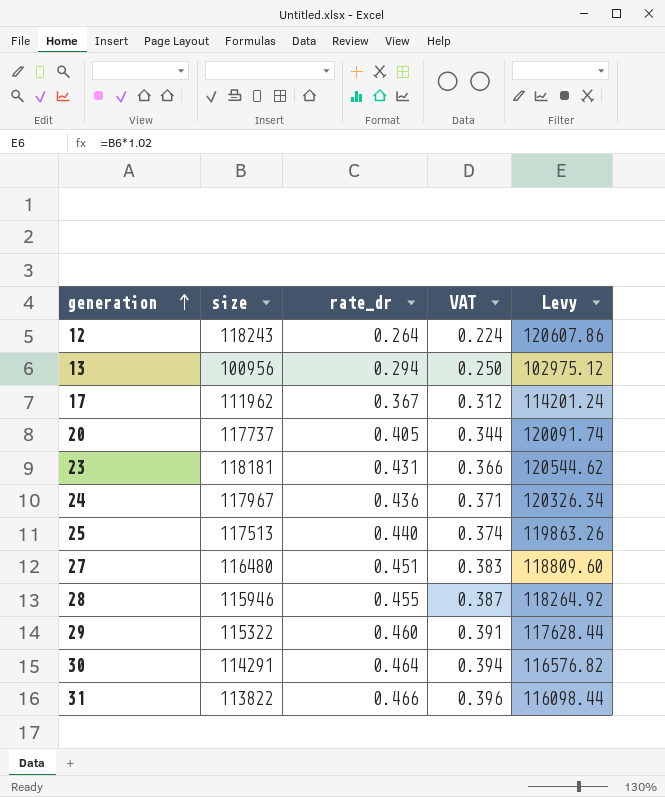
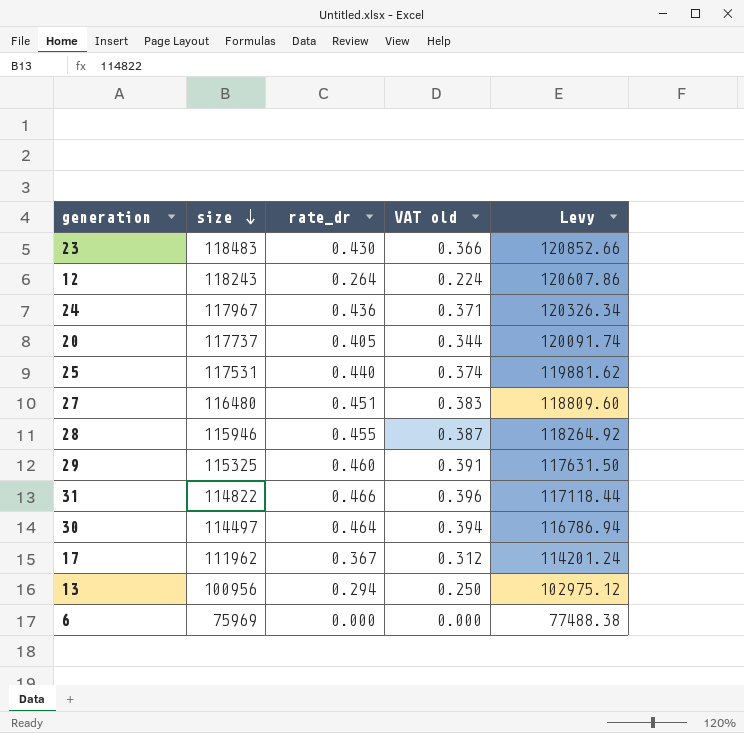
row order: generation ascending -> size descending
column name: VAT -> VAT old
23 | size: 118181 -> 118483
23 | rate_dr: 0.431 -> 0.430
23 | Levy: 120544.62 -> 120852.66
25 | size: 117513 -> 117531
25 | Levy: 119863.26 -> 119881.62
29 | size: 115322 -> 115325
29 | Levy: 117628.44 -> 117631.50
31 | size: 113822 -> 114822
31 | Levy: 116098.44 -> 117118.44
30 | size: 114291 -> 114497
30 | Levy: 116576.82 -> 116786.94
row 6: none -> 75969 | 0.000 | 0.000 | 77488.38

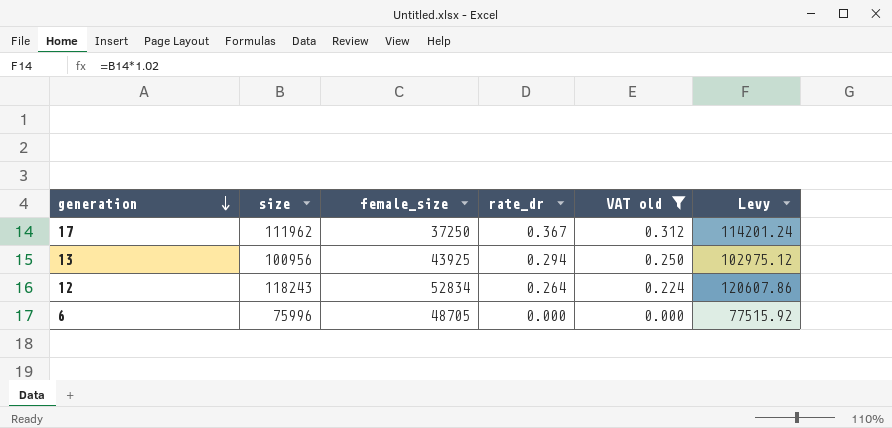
filter: none -> VAT old <= 0.312
row order: size descending -> generation descending
column female_size | position: none -> 3
6 | size: 75969 -> 75996
6 | Levy: 77488.38 -> 77515.92

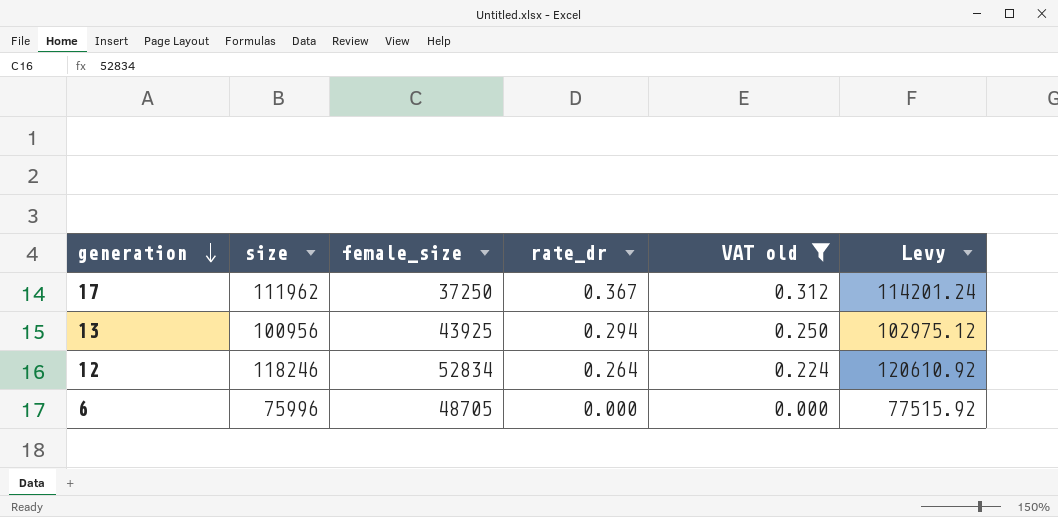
12 | size: 118243 -> 118246
12 | Levy: 120607.86 -> 120610.92

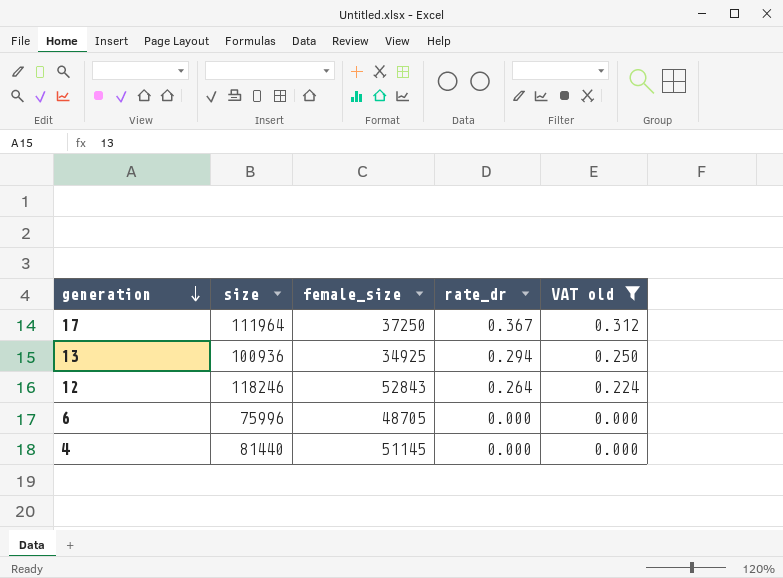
column Levy | formula: [size] * 1.02 -> none
17 | size: 111962 -> 111964
13 | size: 100956 -> 100936
13 | female_size: 43925 -> 34925
12 | female_size: 52834 -> 52843
row 4: none -> 81440 | 51145 | 0.000 | 0.000

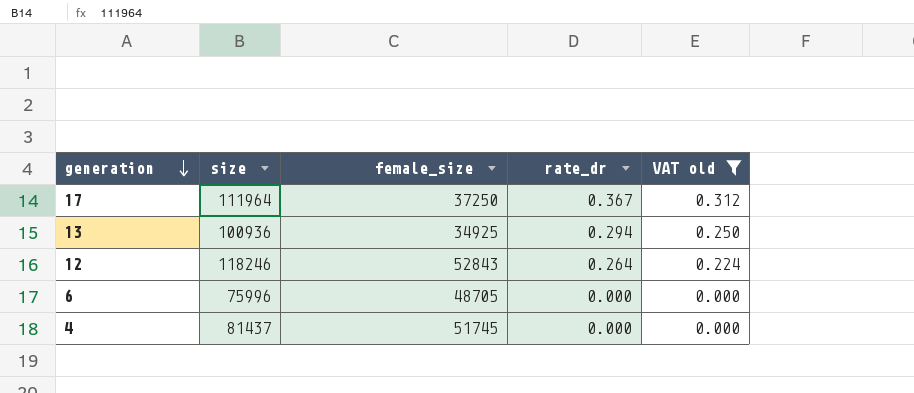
4 | size: 81440 -> 81437
4 | female_size: 51145 -> 51745

